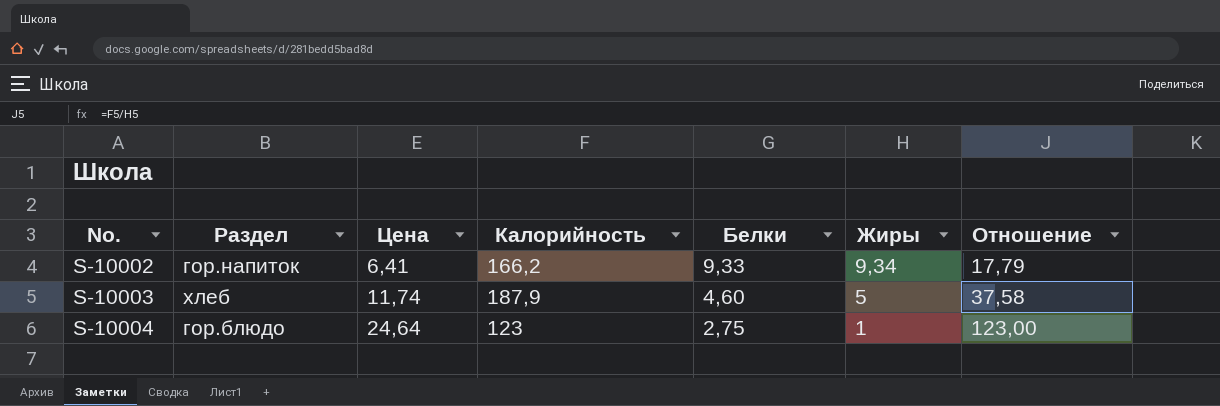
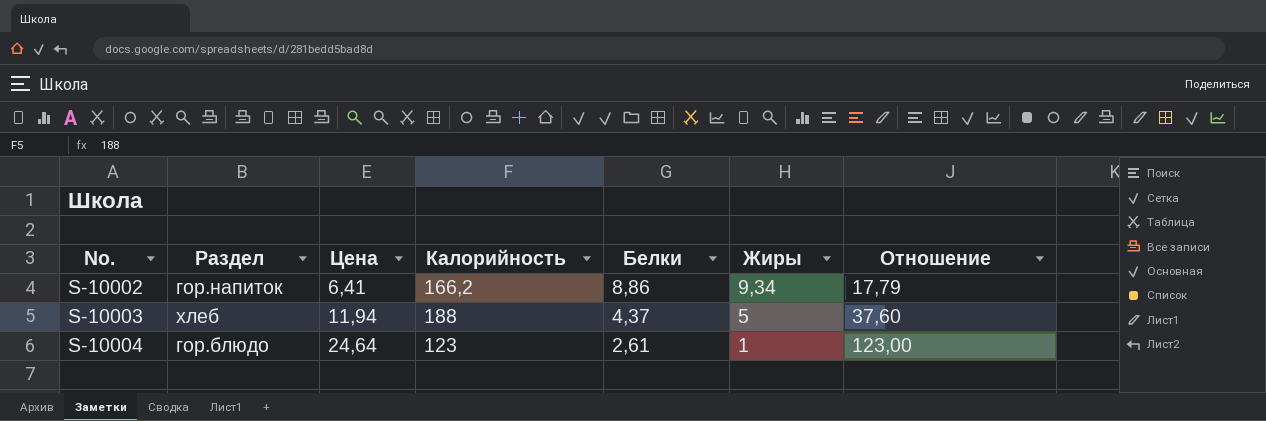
S-10002 | Белки: 9,33 -> 8,86
S-10003 | Цена: 11,74 -> 11,94
S-10003 | Калорийность: 187,9 -> 188
S-10003 | Белки: 4,60 -> 4,37
S-10003 | Отношение: 37,58 -> 37,60
S-10004 | Белки: 2,75 -> 2,61

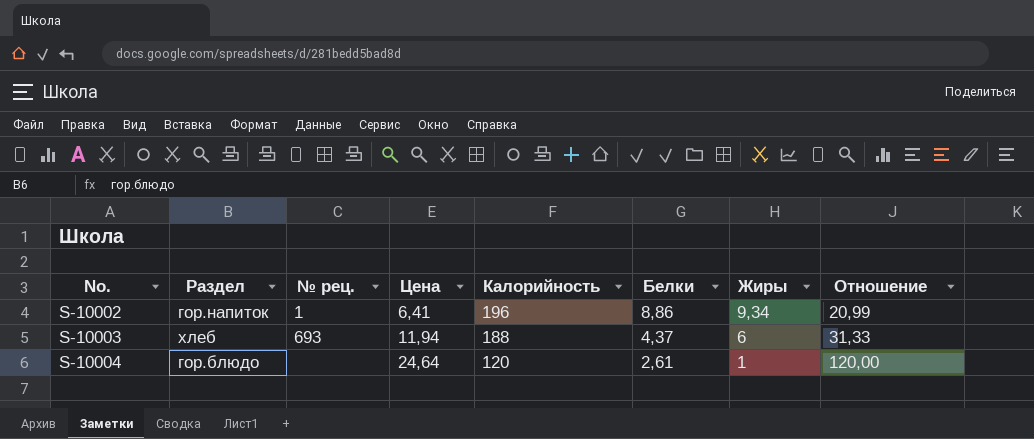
column № рец. | position: none -> 3
S-10002 | Калорийность: 166,2 -> 196
S-10002 | Отношение: 17,79 -> 20,99
S-10003 | Жиры: 5 -> 6
S-10003 | Отношение: 37,60 -> 31,33
S-10004 | Калорийность: 123 -> 120
S-10004 | Отношение: 123,00 -> 120,00

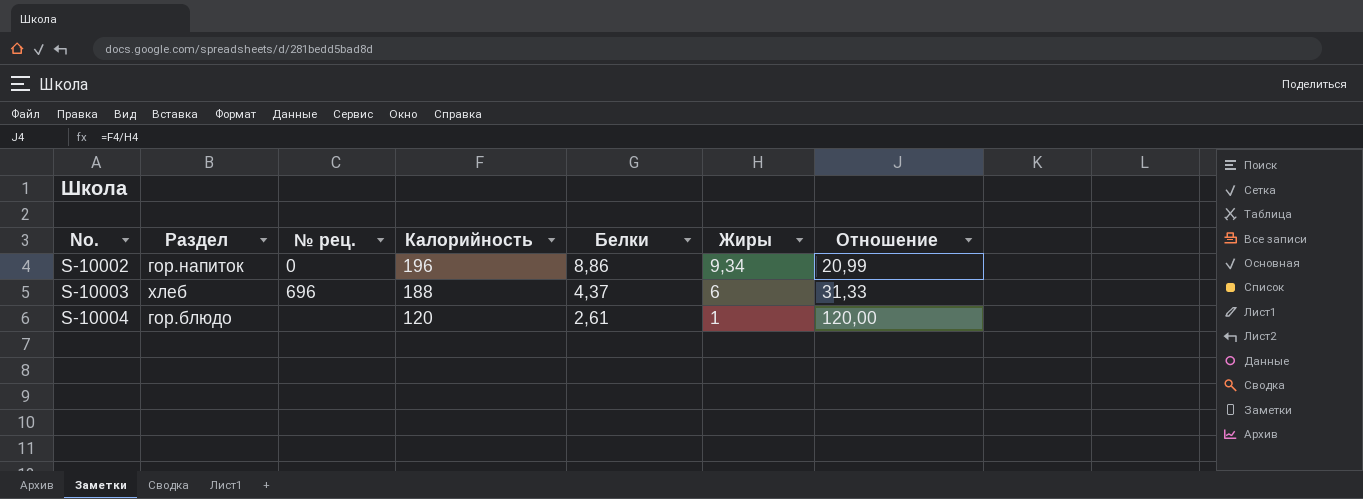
column Цена | position: 4 -> none
S-10002 | № рец.: 1 -> 0
S-10003 | № рец.: 693 -> 696

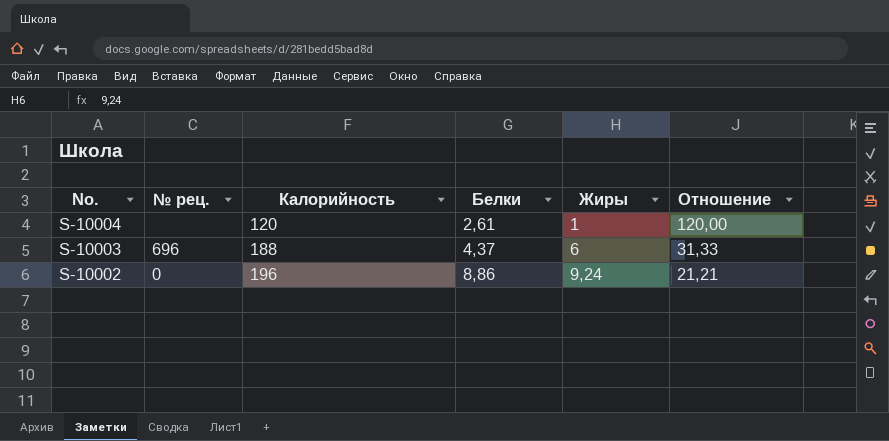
row order: No. ascending -> No. descending
column Раздел | position: 2 -> none
S-10002 | Жиры: 9,34 -> 9,24
S-10002 | Отношение: 20,99 -> 21,21

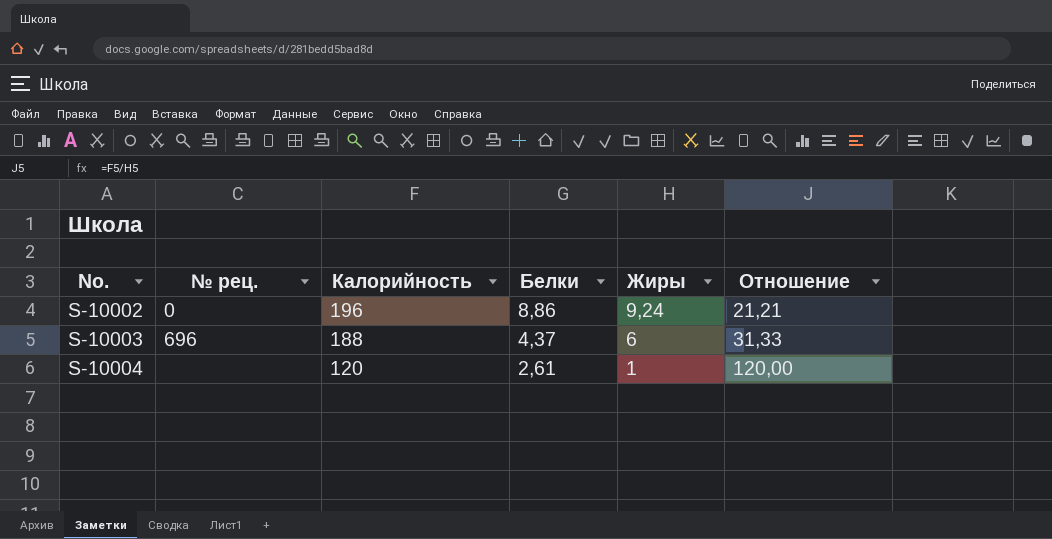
row order: No. descending -> No. ascending

